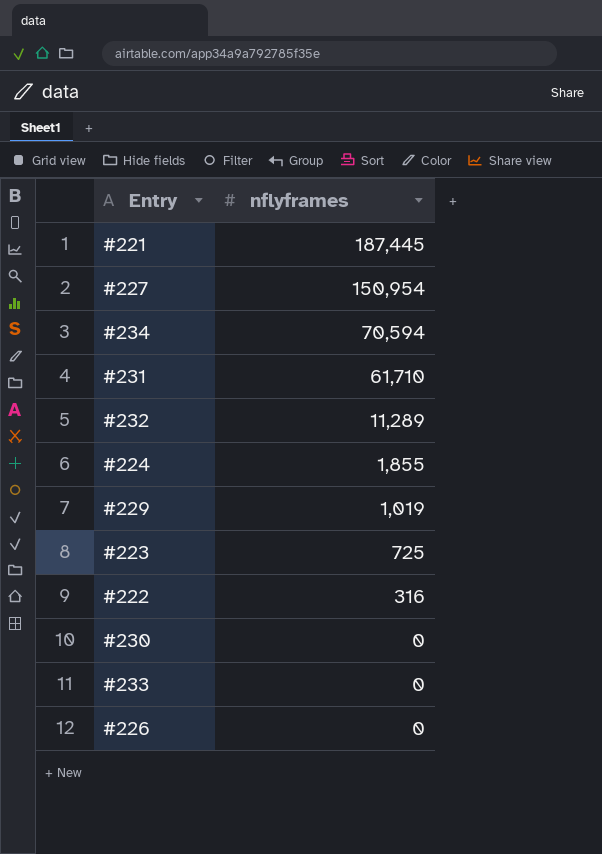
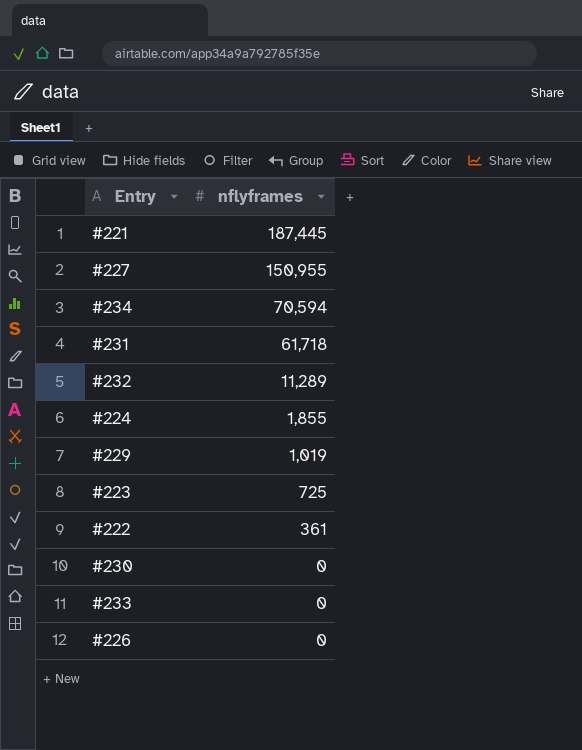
#227 | nflyframes: 150,954 -> 150,955
#231 | nflyframes: 61,710 -> 61,718
#222 | nflyframes: 316 -> 361

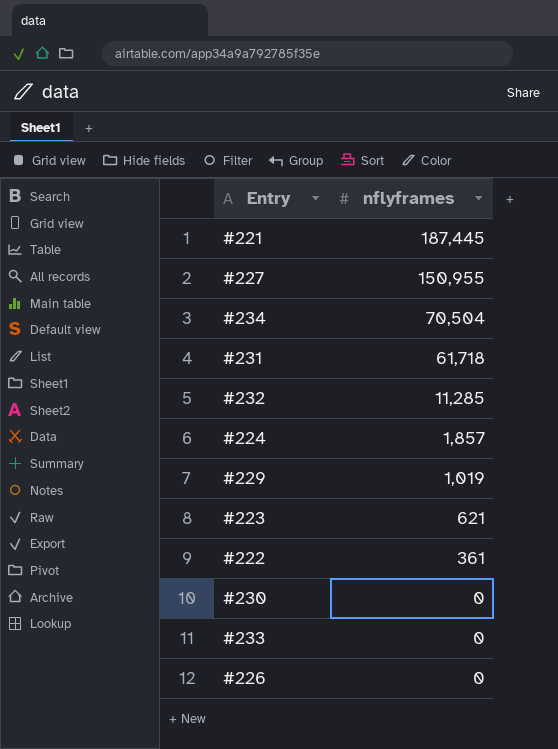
#234 | nflyframes: 70,594 -> 70,504
#232 | nflyframes: 11,289 -> 11,285
#224 | nflyframes: 1,855 -> 1,857
#223 | nflyframes: 725 -> 621

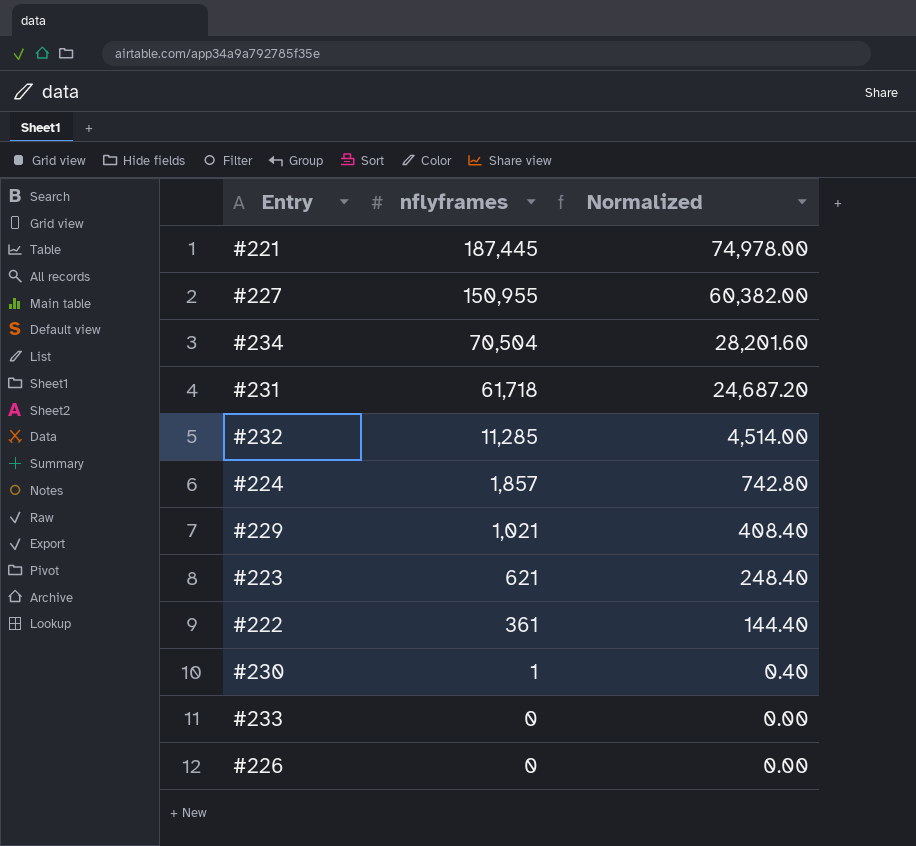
column Normalized | formula: none -> [nflyframes] * 0.4
#229 | nflyframes: 1,019 -> 1,021
#230 | nflyframes: 0 -> 1

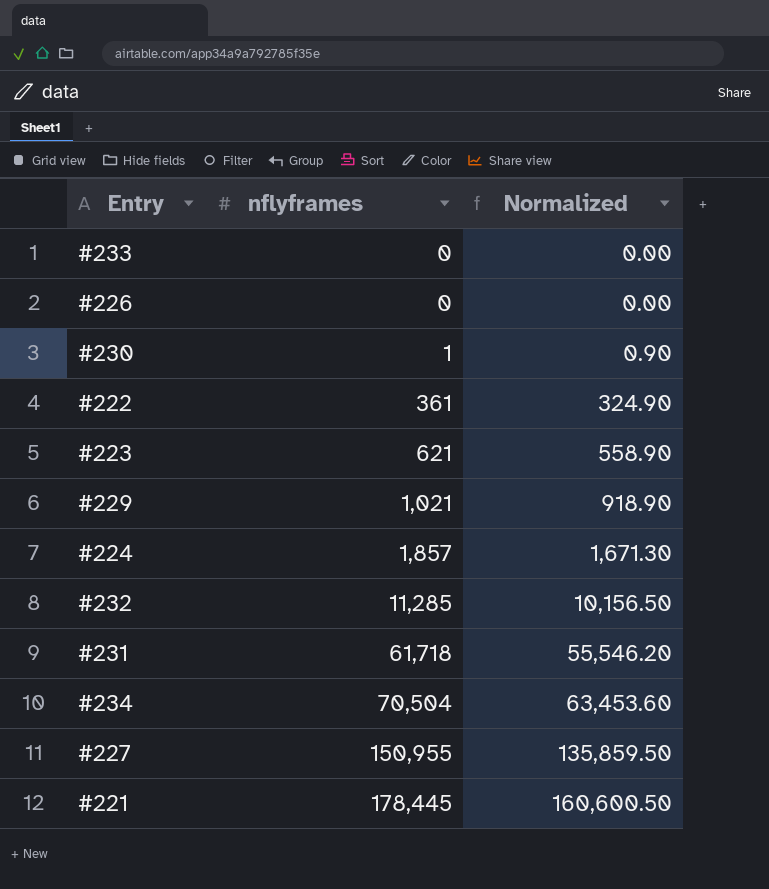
row order: nflyframes descending -> nflyframes ascending
column Normalized | formula: [nflyframes] * 0.4 -> [nflyframes] * 0.9
#221 | nflyframes: 187,445 -> 178,445

